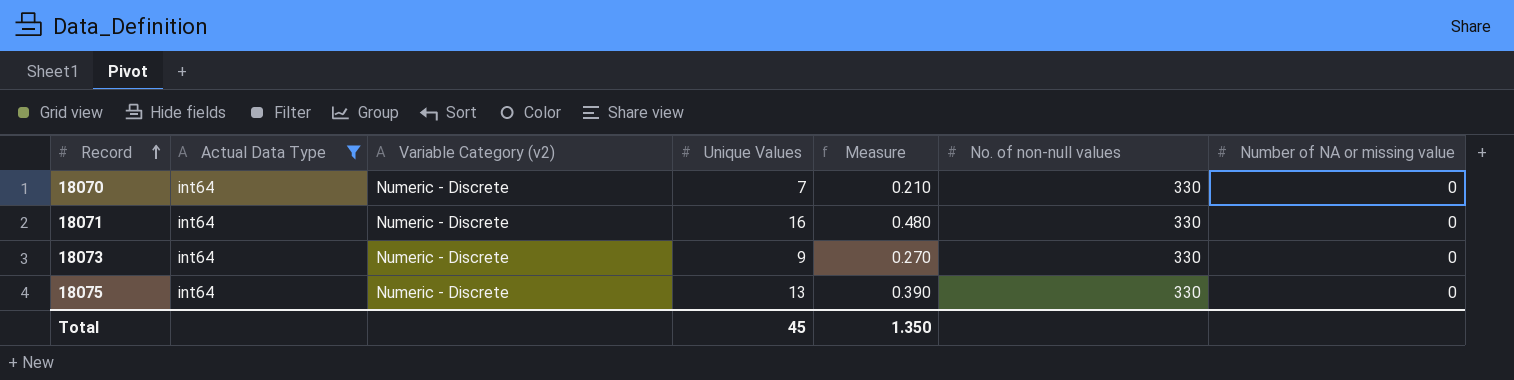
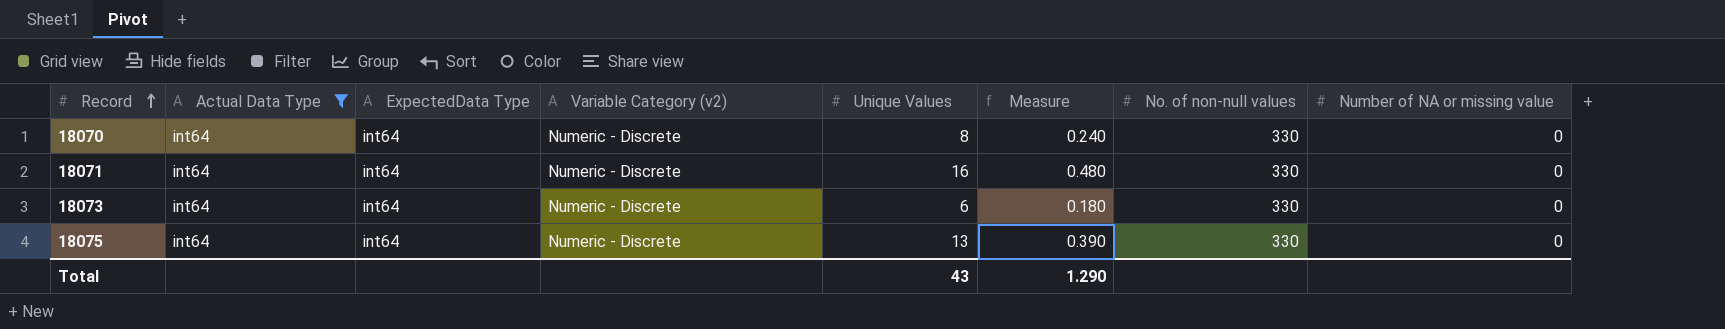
column ExpectedData Type | position: none -> 3
18070 | Unique Values: 7 -> 8
18070 | Measure: 0.210 -> 0.240
18073 | Unique Values: 9 -> 6
18073 | Measure: 0.270 -> 0.180
Total | Unique Values: 45 -> 43
Total | Measure: 1.350 -> 1.290

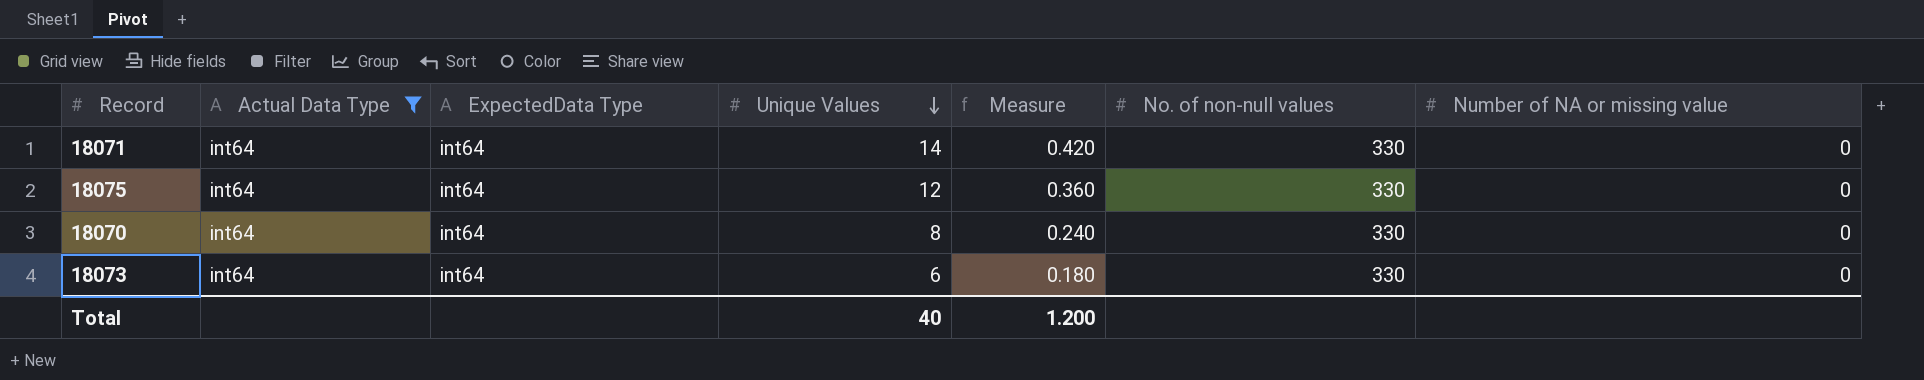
row order: Record ascending -> Unique Values descending
column Variable Category (v2) | position: 4 -> none
18071 | Unique Values: 16 -> 14
18071 | Measure: 0.480 -> 0.420
18075 | Unique Values: 13 -> 12
18075 | Measure: 0.390 -> 0.360
Total | Unique Values: 43 -> 40
Total | Measure: 1.290 -> 1.200

